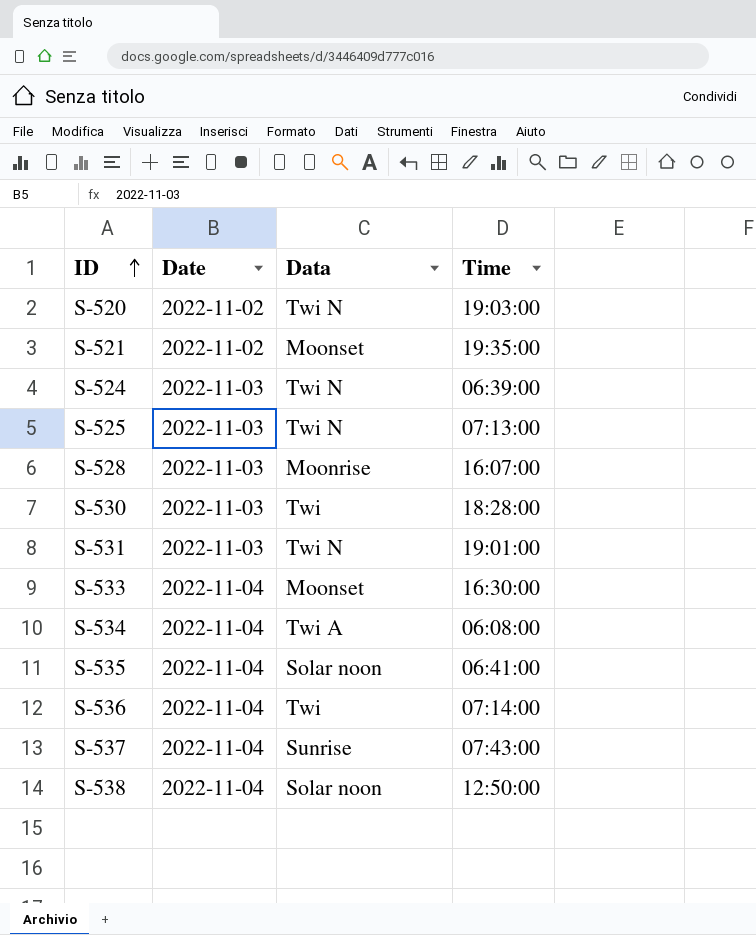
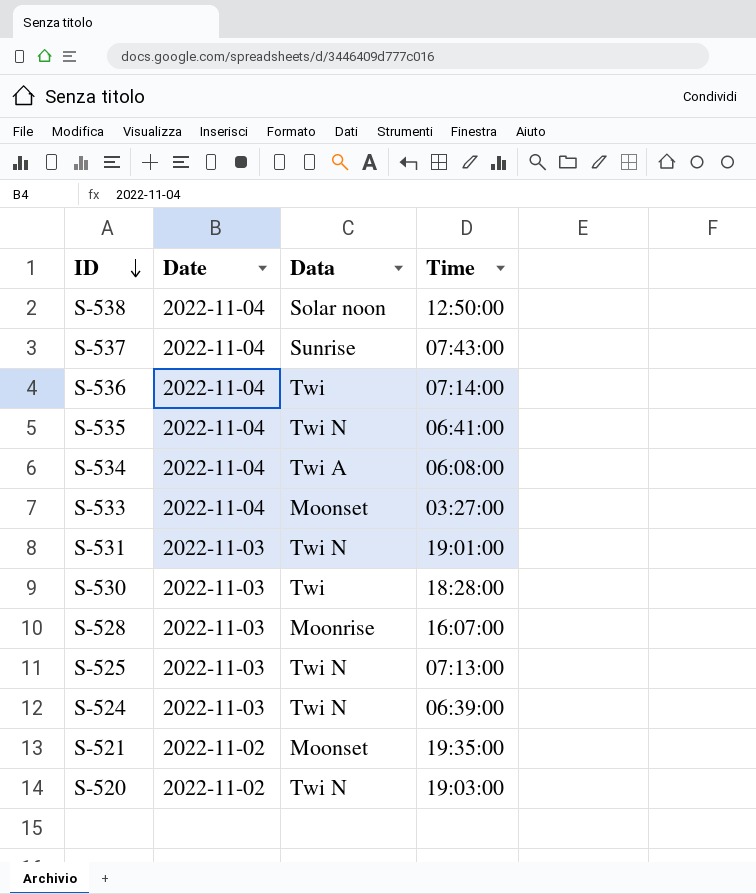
row order: ID ascending -> ID descending
S-535 | Data: Solar noon -> Twi N
S-533 | Time: 16:30:00 -> 03:27:00

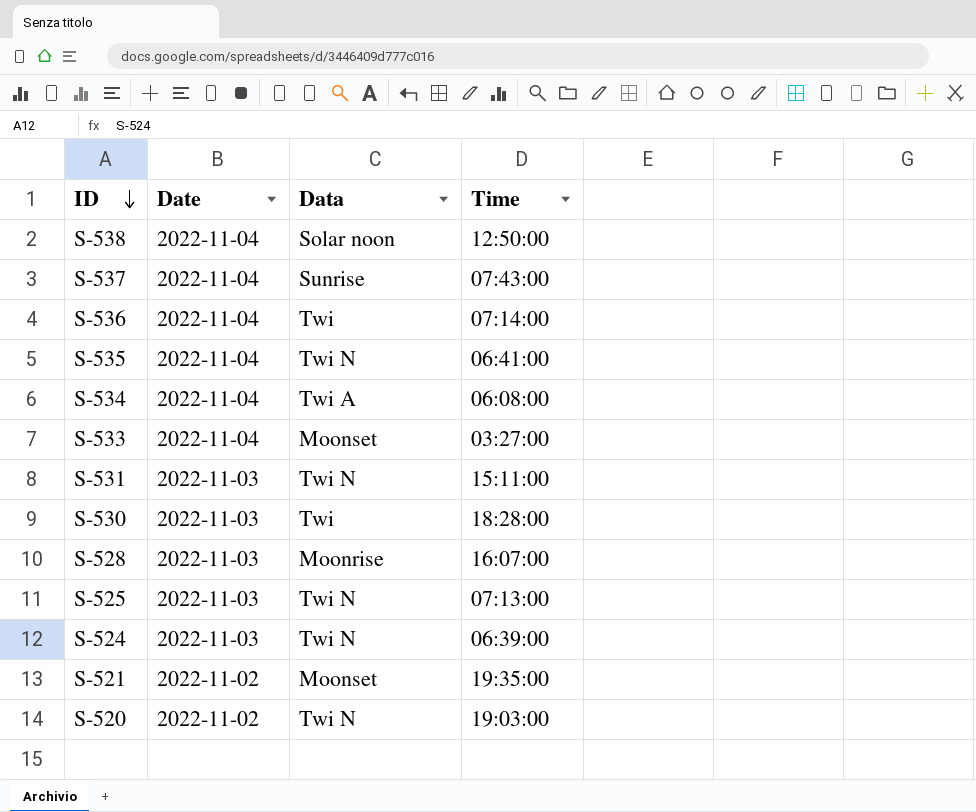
S-531 | Time: 19:01:00 -> 15:11:00

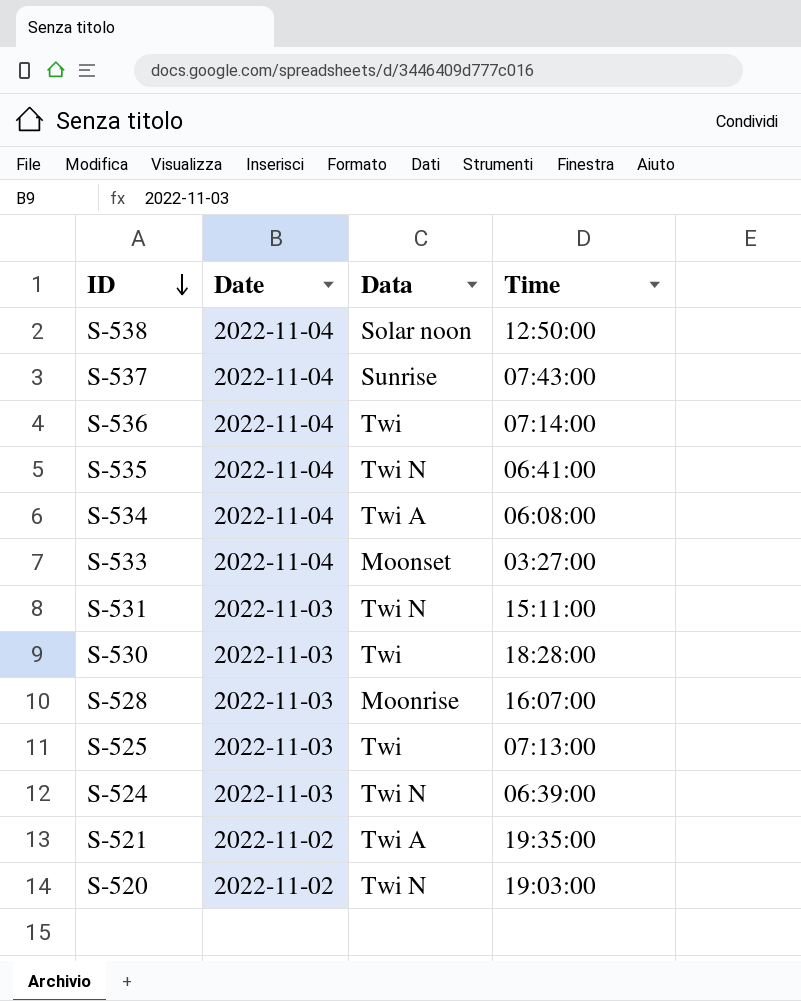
S-525 | Data: Twi N -> Twi
S-521 | Data: Moonset -> Twi A

